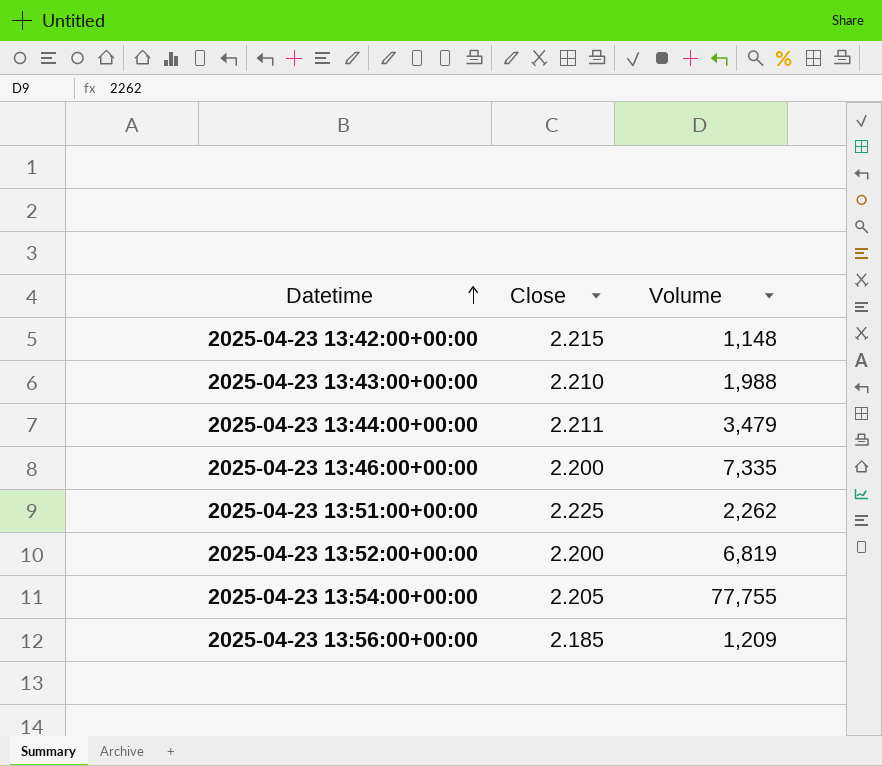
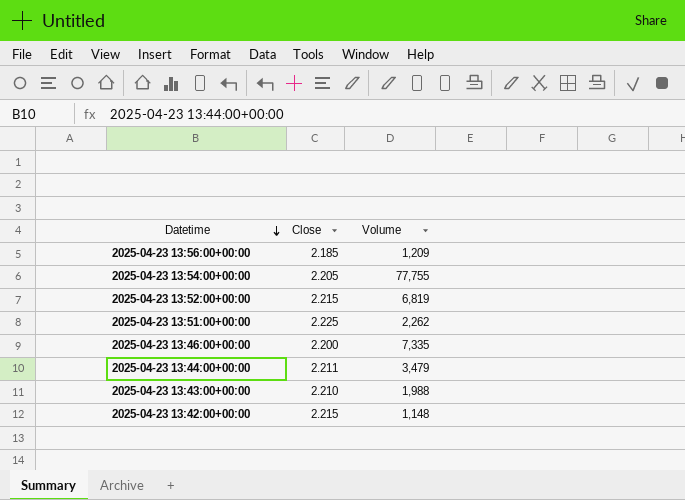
row order: Datetime ascending -> Datetime descending
2025-04-23 13:52:00+00:00 | Close: 2.200 -> 2.215

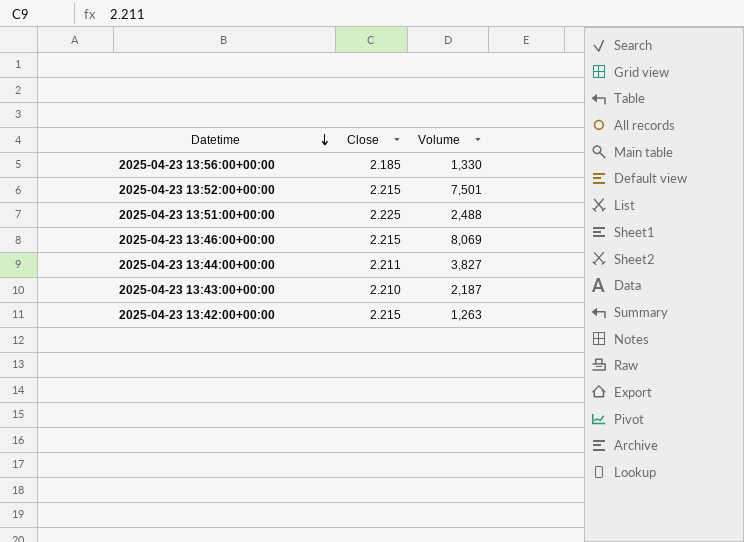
row 2025-04-23 13:54:00+00:00: 2.205 | 77,755 -> none
2025-04-23 13:56:00+00:00 | Volume: 1,209 -> 1,330
2025-04-23 13:52:00+00:00 | Volume: 6,819 -> 7,501
2025-04-23 13:51:00+00:00 | Volume: 2,262 -> 2,488
2025-04-23 13:46:00+00:00 | Close: 2.200 -> 2.215
2025-04-23 13:46:00+00:00 | Volume: 7,335 -> 8,069
2025-04-23 13:44:00+00:00 | Volume: 3,479 -> 3,827
2025-04-23 13:43:00+00:00 | Volume: 1,988 -> 2,187
2025-04-23 13:42:00+00:00 | Volume: 1,148 -> 1,263

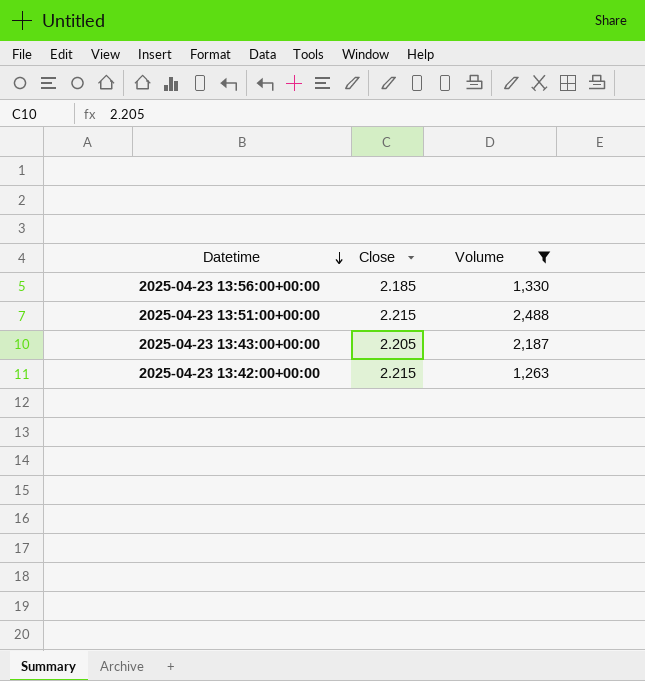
filter: none -> Volume <= 2,488
2025-04-23 13:51:00+00:00 | Close: 2.225 -> 2.215
2025-04-23 13:43:00+00:00 | Close: 2.210 -> 2.205

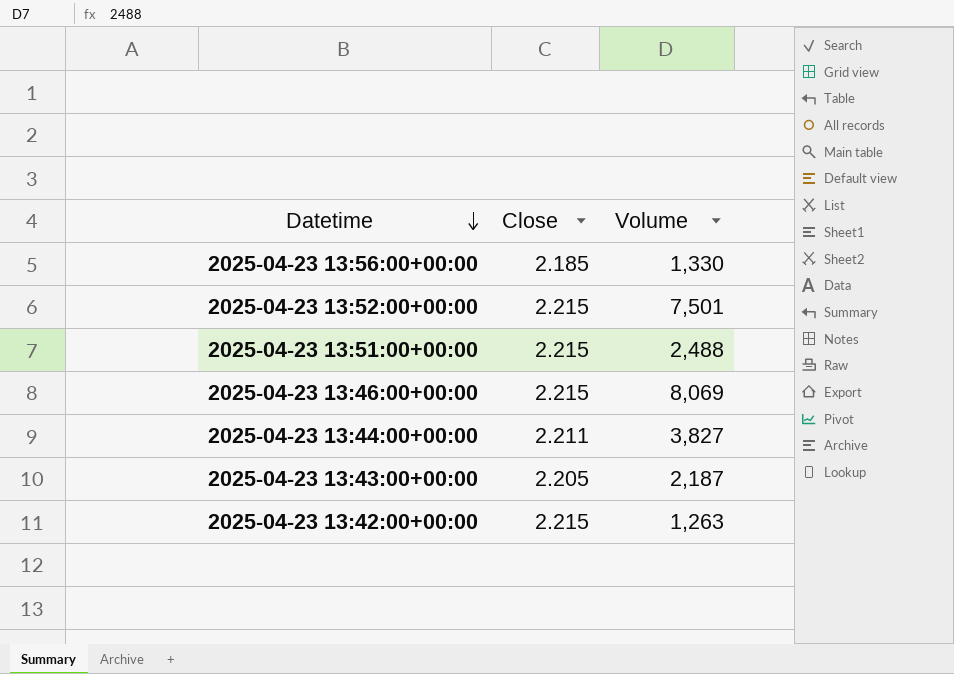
filter: Volume <= 2,488 -> none

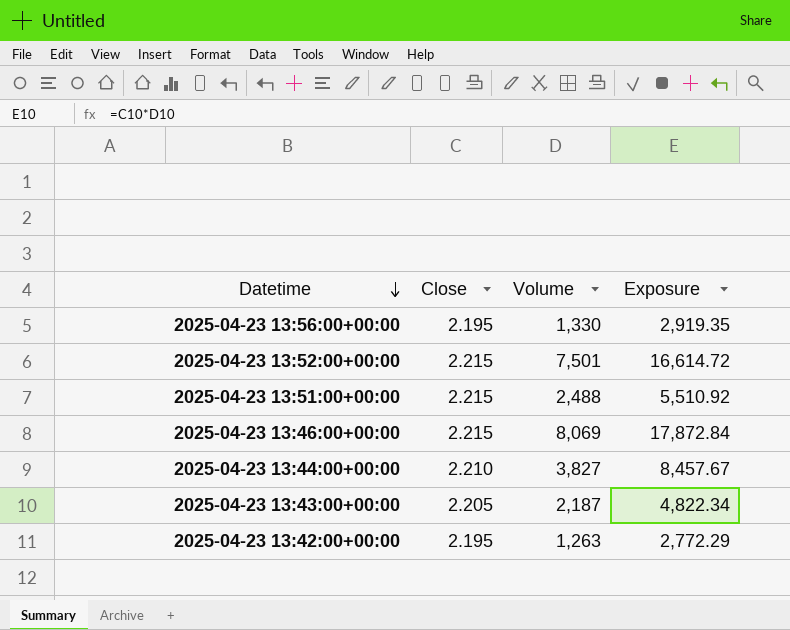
column Exposure | formula: none -> [Close] * [Volume]
2025-04-23 13:56:00+00:00 | Close: 2.185 -> 2.195
2025-04-23 13:44:00+00:00 | Close: 2.211 -> 2.210
2025-04-23 13:42:00+00:00 | Close: 2.215 -> 2.195

